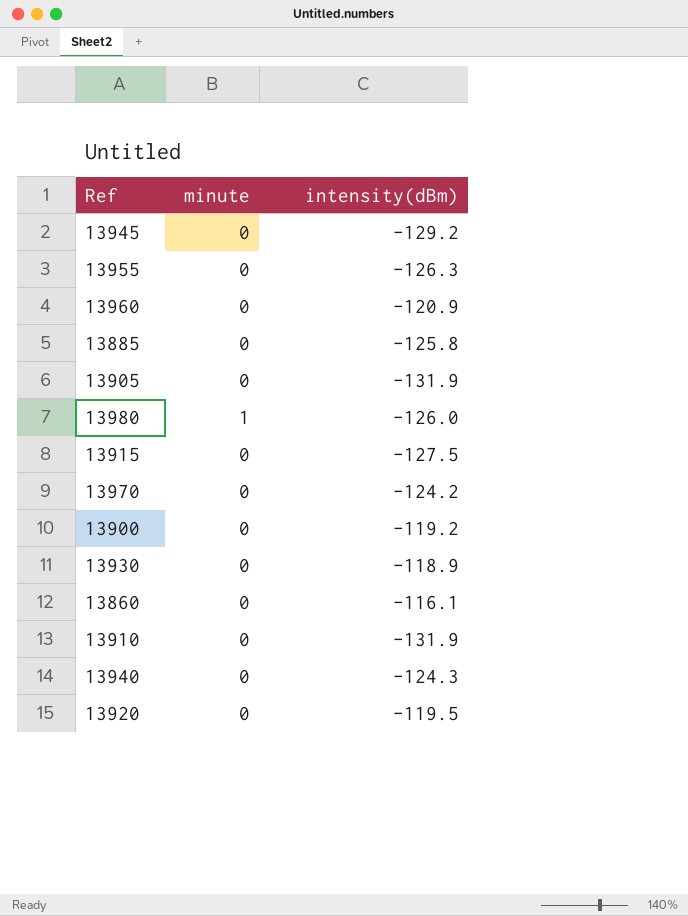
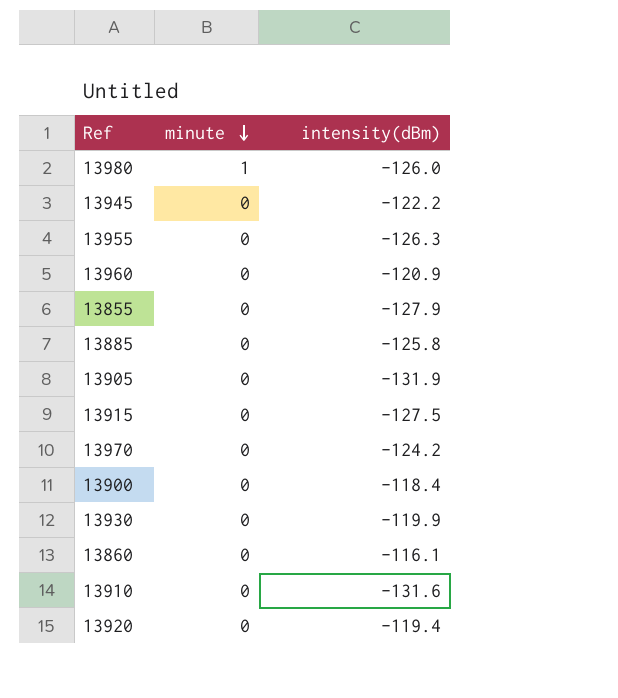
row order: none -> minute descending
row 13940: 0 | -124.3 -> none
13945 | intensity(dBm): -129.2 -> -122.2
row 13855: none -> 0 | -127.9
13900 | intensity(dBm): -119.2 -> -118.4
13930 | intensity(dBm): -118.9 -> -119.9
13910 | intensity(dBm): -131.9 -> -131.6
13920 | intensity(dBm): -119.5 -> -119.4

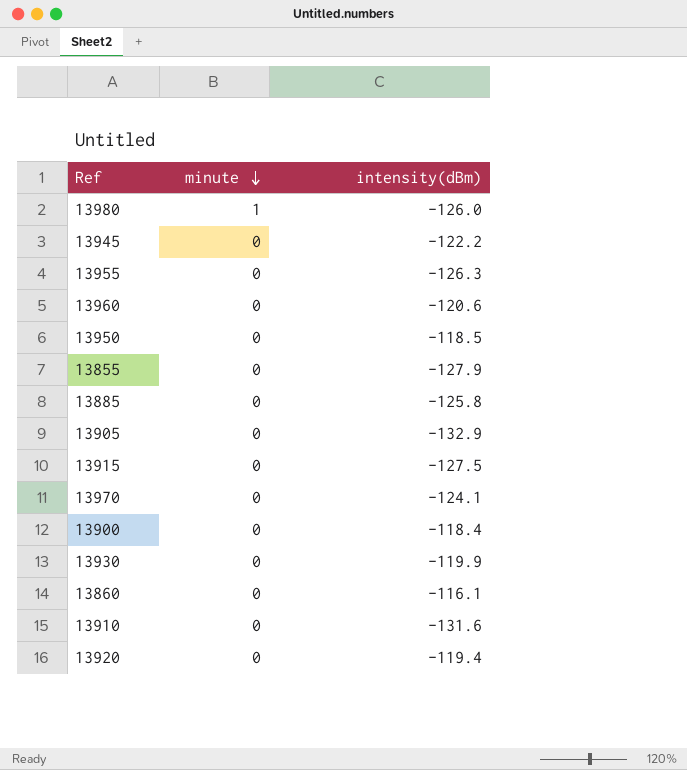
13960 | intensity(dBm): -120.9 -> -120.6
row 13950: none -> 0 | -118.5
13905 | intensity(dBm): -131.9 -> -132.9
13970 | intensity(dBm): -124.2 -> -124.1

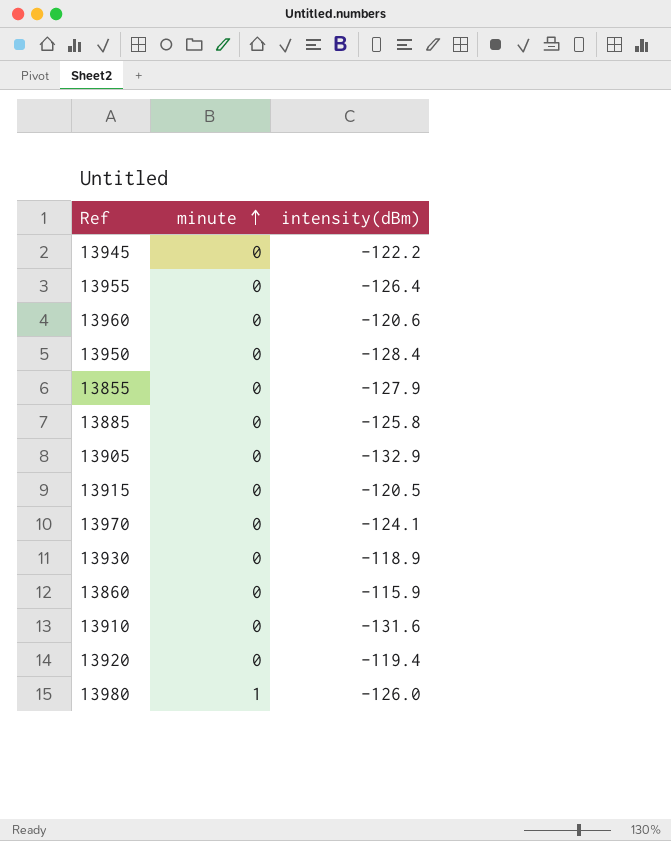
row order: minute descending -> minute ascending
row 13900: 0 | -118.4 -> none
13955 | intensity(dBm): -126.3 -> -126.4
13950 | intensity(dBm): -118.5 -> -128.4
13915 | intensity(dBm): -127.5 -> -120.5
13930 | intensity(dBm): -119.9 -> -118.9
13860 | intensity(dBm): -116.1 -> -115.9

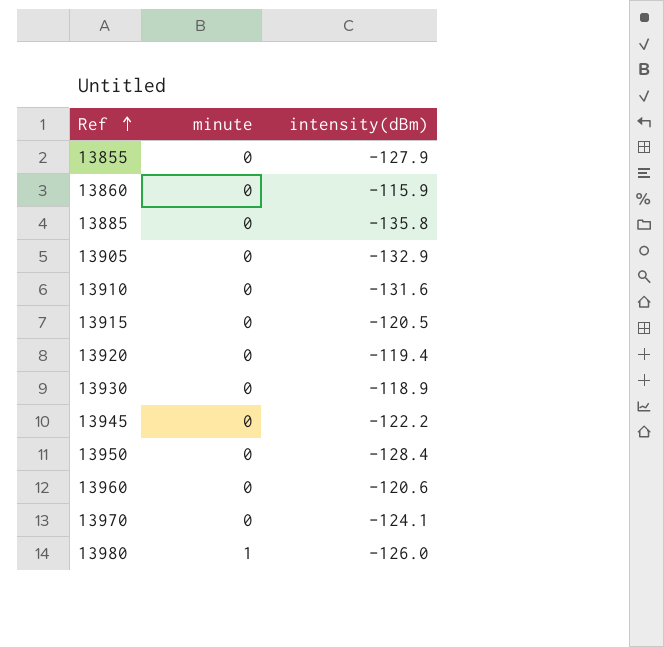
row order: minute ascending -> Ref ascending
row 13955: 0 | -126.4 -> none
13885 | intensity(dBm): -125.8 -> -135.8

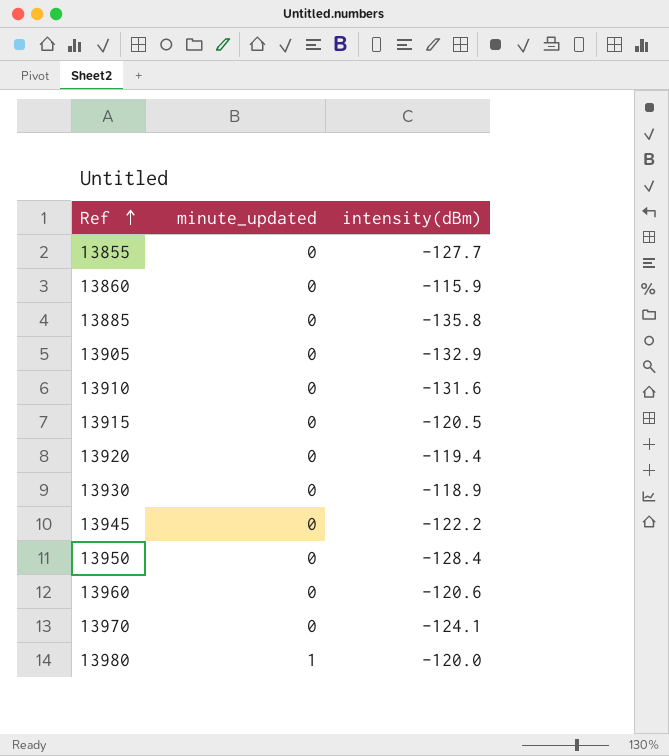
column name: minute -> minute_updated
13855 | intensity(dBm): -127.9 -> -127.7
13980 | intensity(dBm): -126.0 -> -120.0

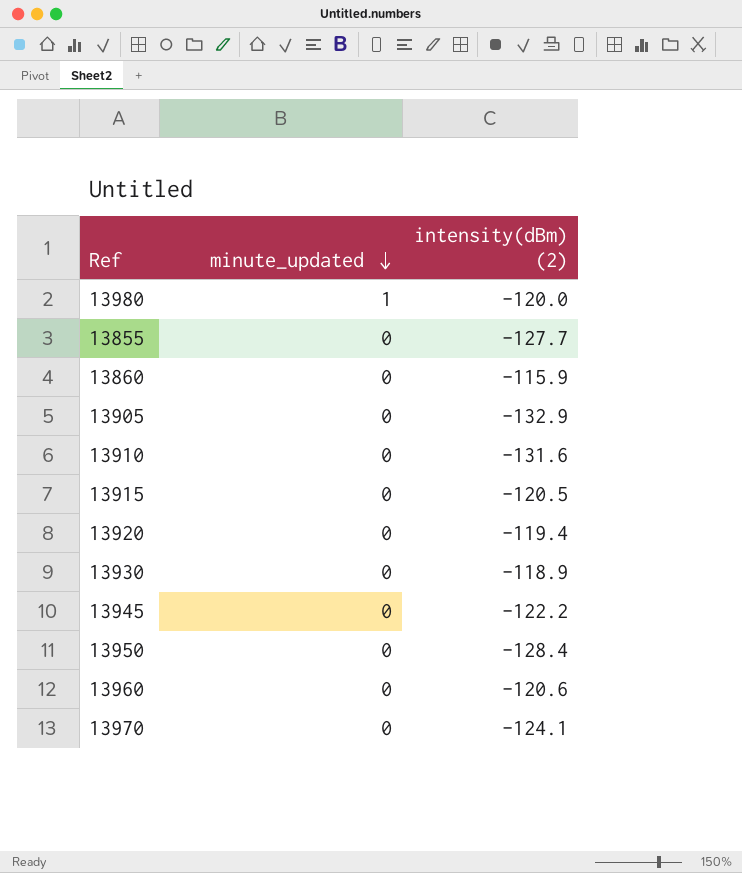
row order: Ref ascending -> minute_updated descending
column name: intensity(dBm) -> intensity(dBm) (2)
row 13885: 0 | -135.8 -> none

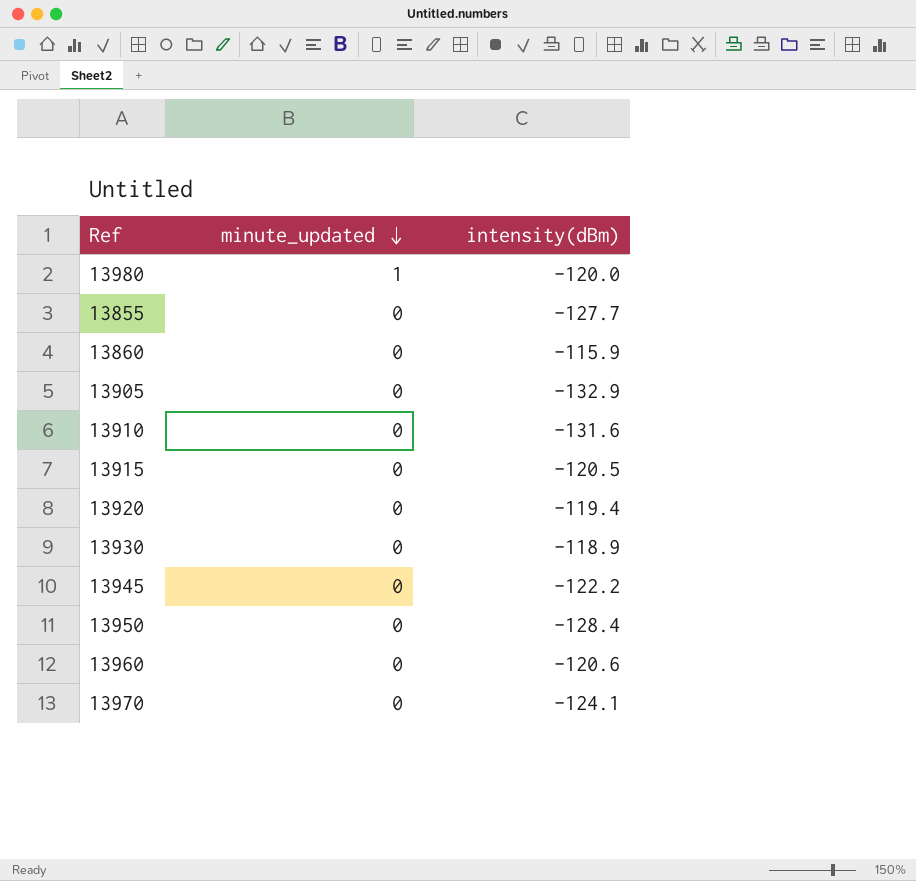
column name: intensity(dBm) (2) -> intensity(dBm)

